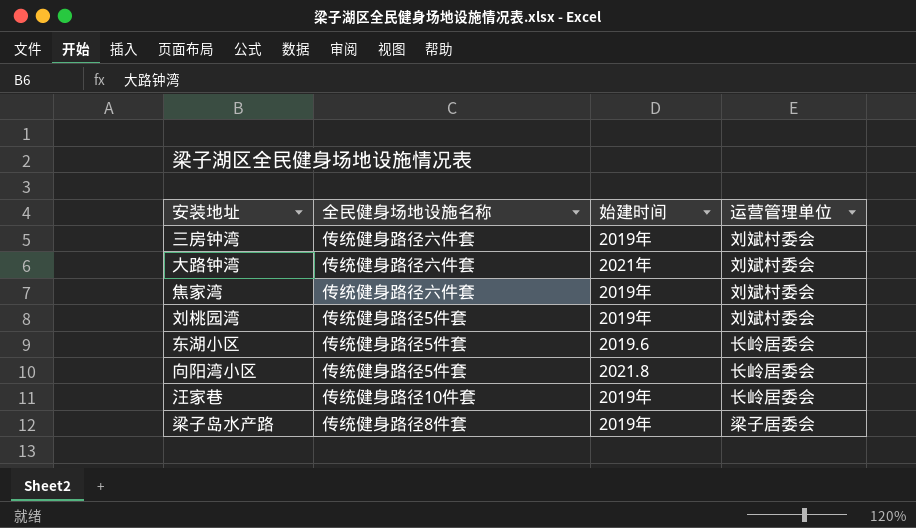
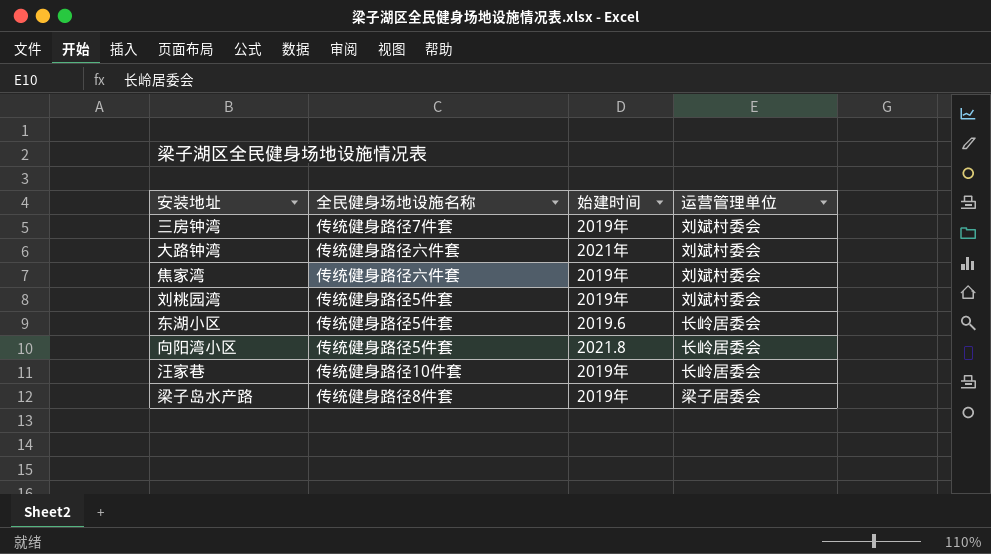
三房钟湾 | 全民健身场地设施名称: 传统健身路径六件套 -> 传统健身路径7件套

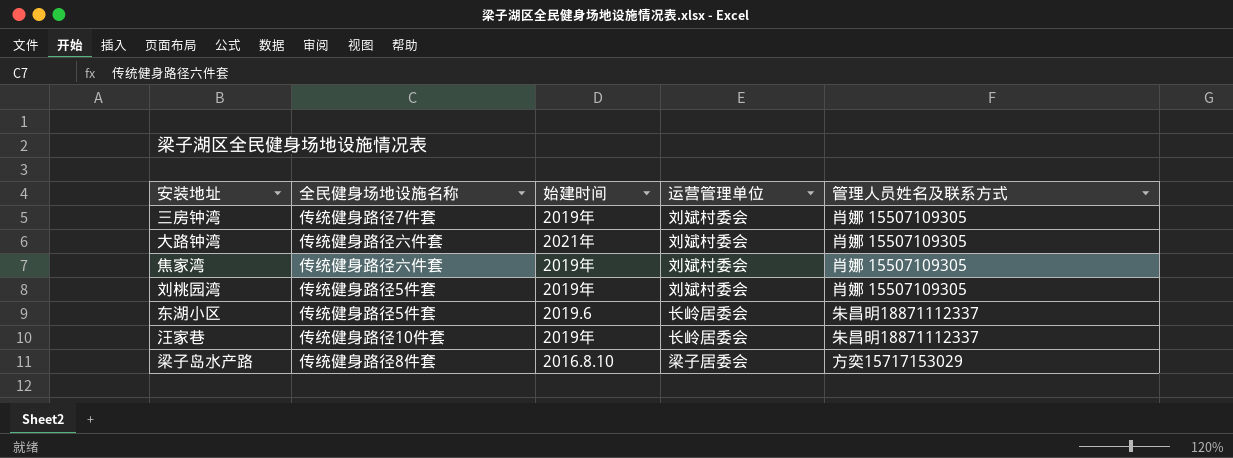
column 管理人员姓名及联系方式 | position: none -> 5
row 向阳湾小区: 传统健身路径5件套 | 2021.8 | 长岭居委会 -> none
梁子岛水产路 | 始建时间: 2019年 -> 2016.8.10

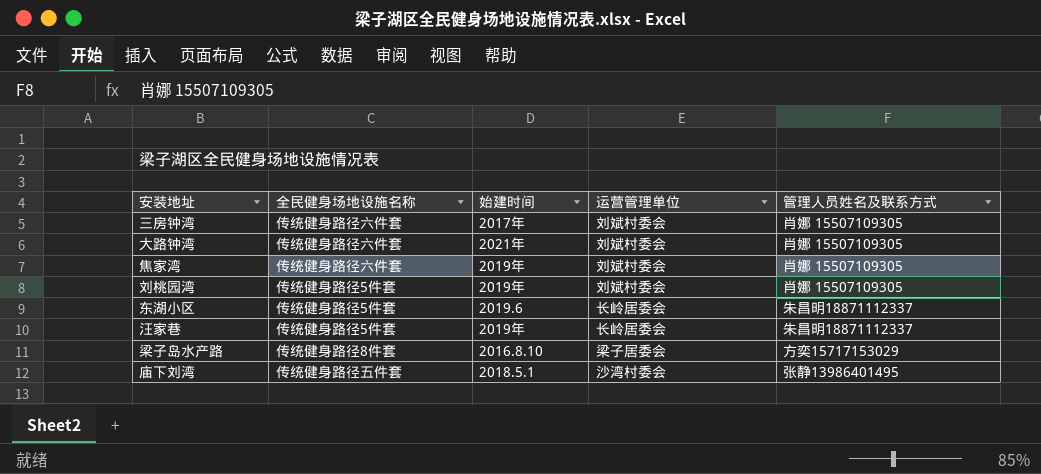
三房钟湾 | 全民健身场地设施名称: 传统健身路径7件套 -> 传统健身路径六件套
三房钟湾 | 始建时间: 2019年 -> 2017年
汪家巷 | 全民健身场地设施名称: 传统健身路径10件套 -> 传统健身路径5件套
row 庙下刘湾: none -> 传统健身路径五件套 | 2018.5.1 | 沙湾村委会 | 张静13986401495

